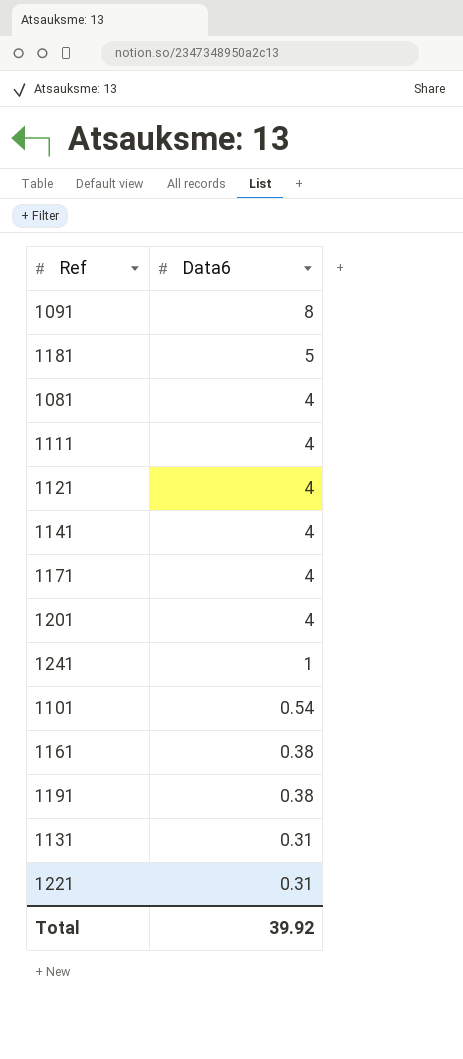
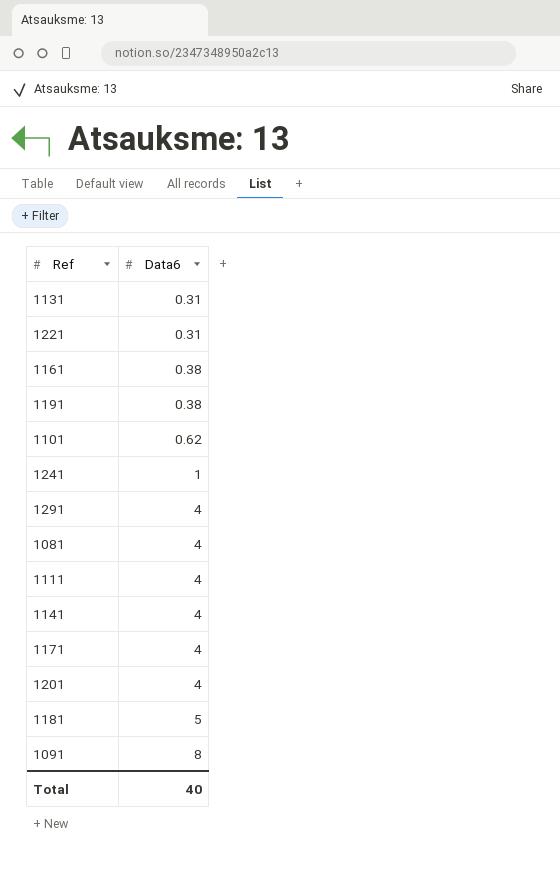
row order: Data6 descending -> Data6 ascending
row 1121: 4 -> none
1101 | Data6: 0.54 -> 0.62
row 1291: none -> 4
Total | Data6: 39.92 -> 40

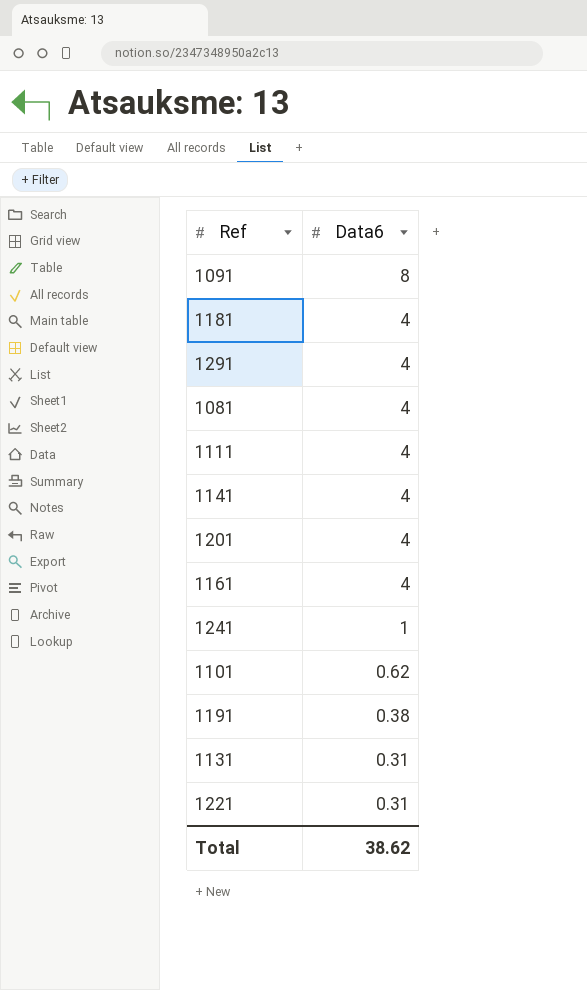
row order: Data6 ascending -> Data6 descending
row 1171: 4 -> none
1181 | Data6: 5 -> 4
1161 | Data6: 0.38 -> 4
Total | Data6: 40 -> 38.62

